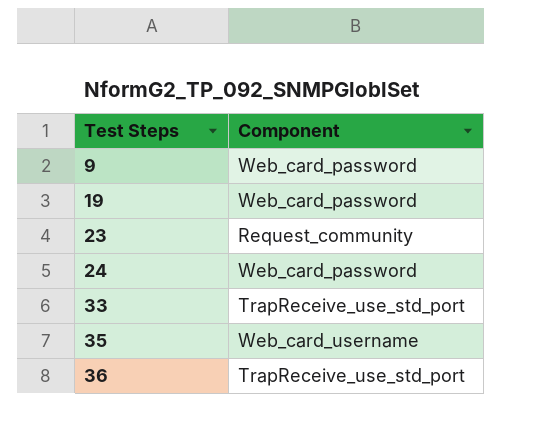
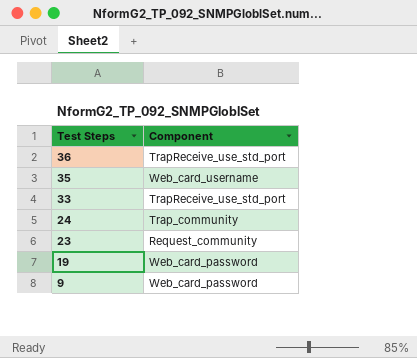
row order: Test Steps ascending -> Test Steps descending
24 | Component: Web_card_password -> Trap_community

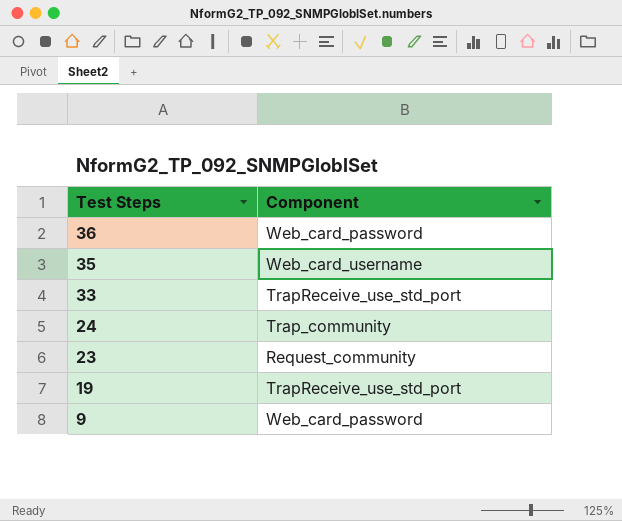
36 | Component: TrapReceive_use_std_port -> Web_card_password
19 | Component: Web_card_password -> TrapReceive_use_std_port

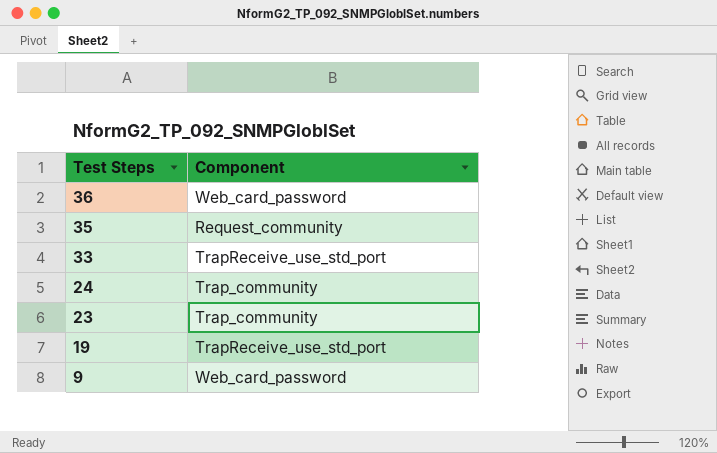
35 | Component: Web_card_username -> Request_community
23 | Component: Request_community -> Trap_community

